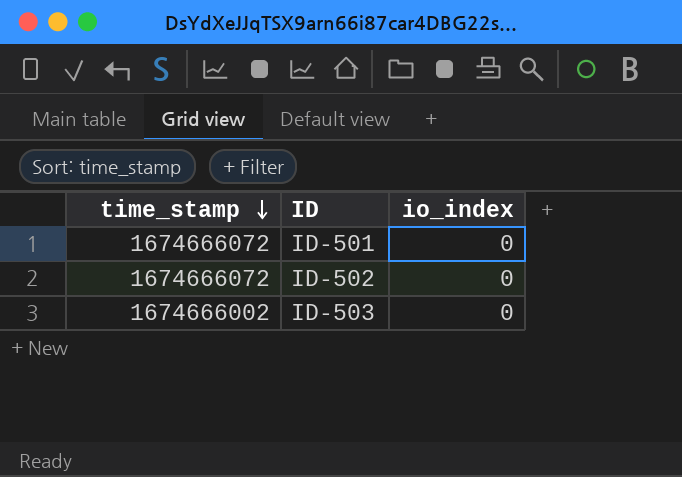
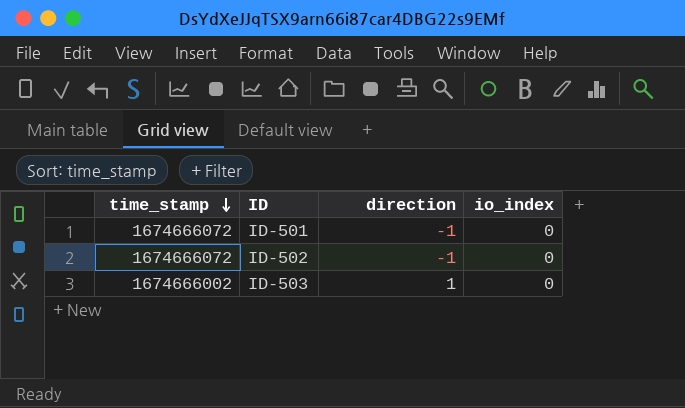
column direction | position: none -> 3

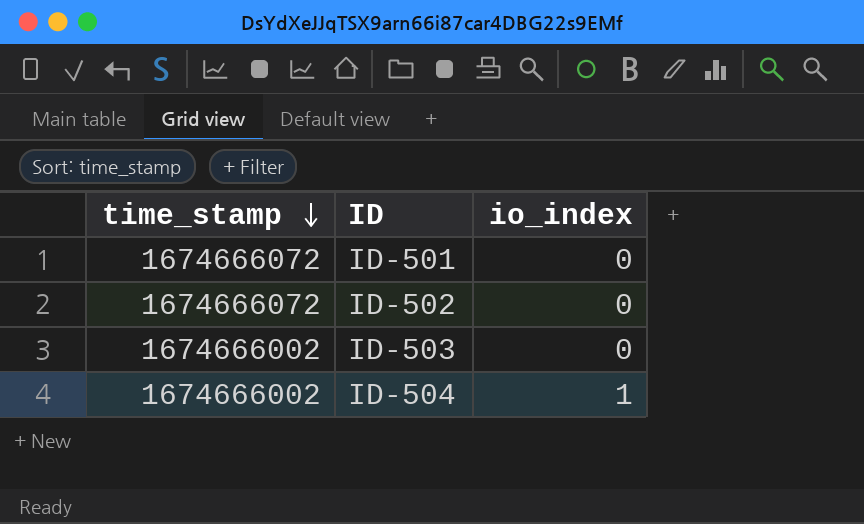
column direction | position: 3 -> none
row ID-504: none -> 1674666002 | 1

